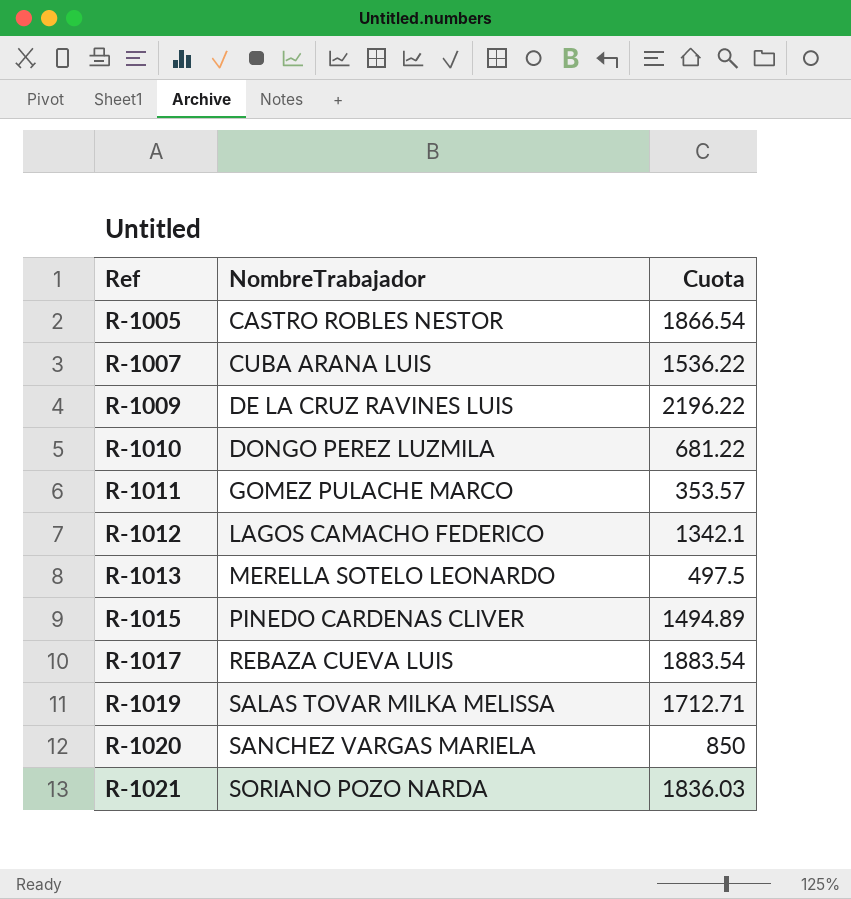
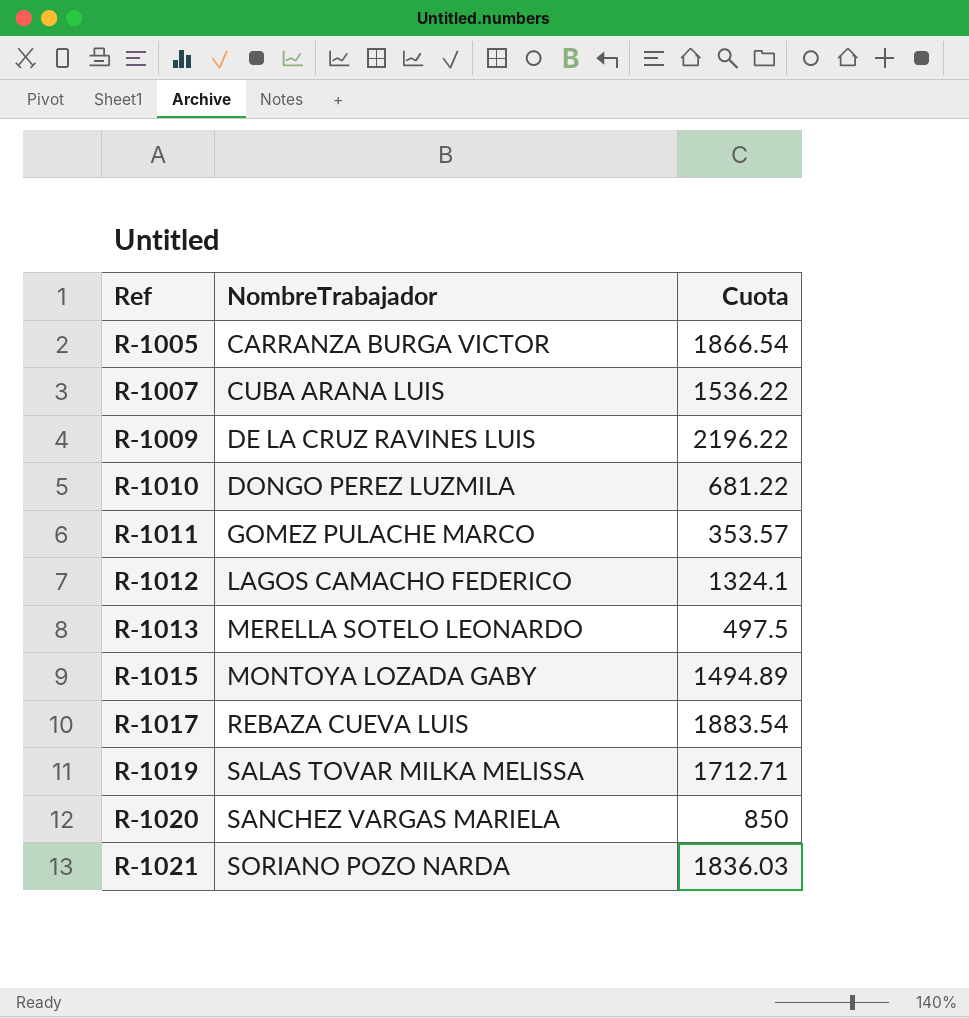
R-1005 | NombreTrabajador: CASTRO ROBLES NESTOR -> CARRANZA BURGA VICTOR
R-1012 | Cuota: 1342.1 -> 1324.1
R-1015 | NombreTrabajador: PINEDO CARDENAS CLIVER -> MONTOYA LOZADA GABY

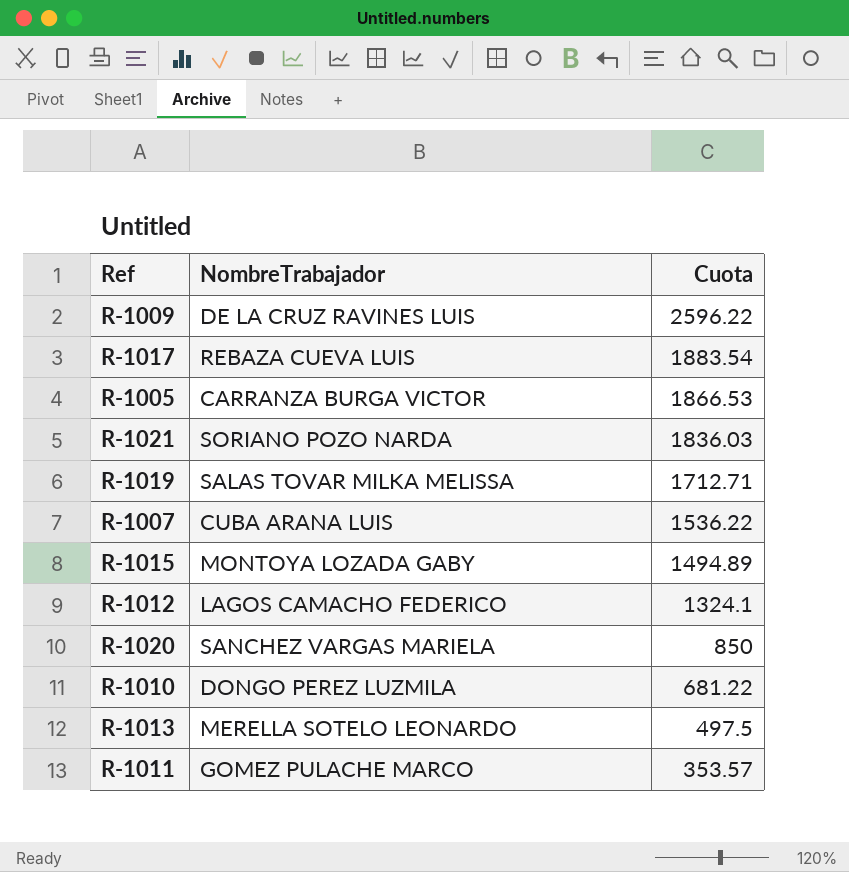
row order: Ref ascending -> Cuota descending
R-1009 | Cuota: 2196.22 -> 2596.22
R-1005 | Cuota: 1866.54 -> 1866.53

